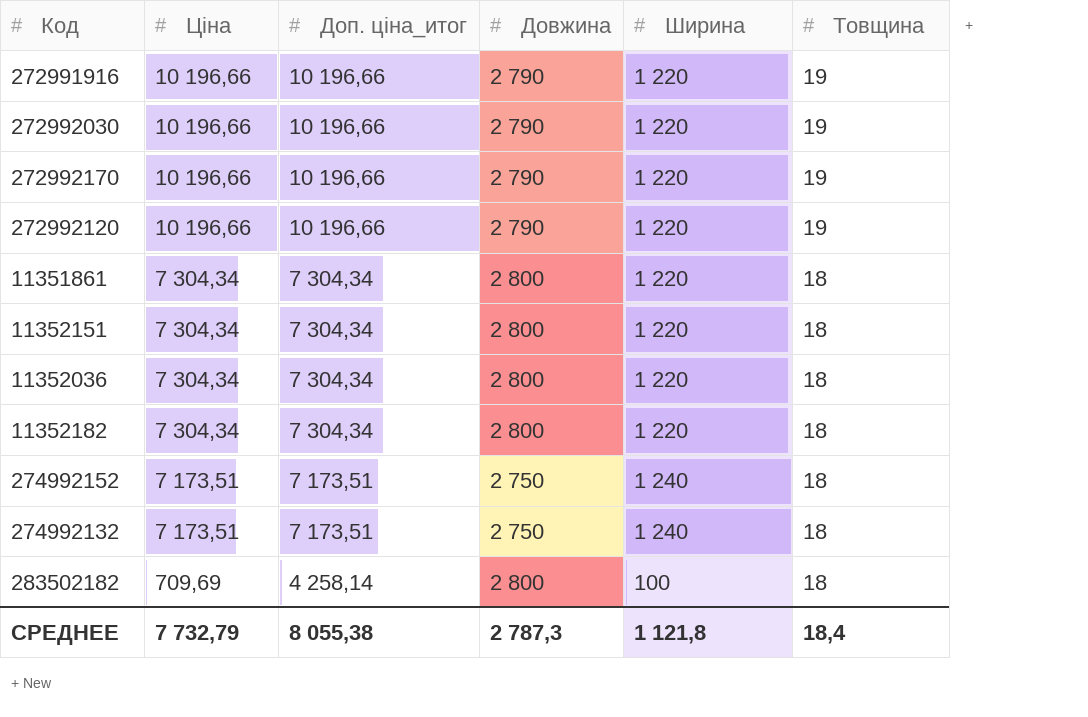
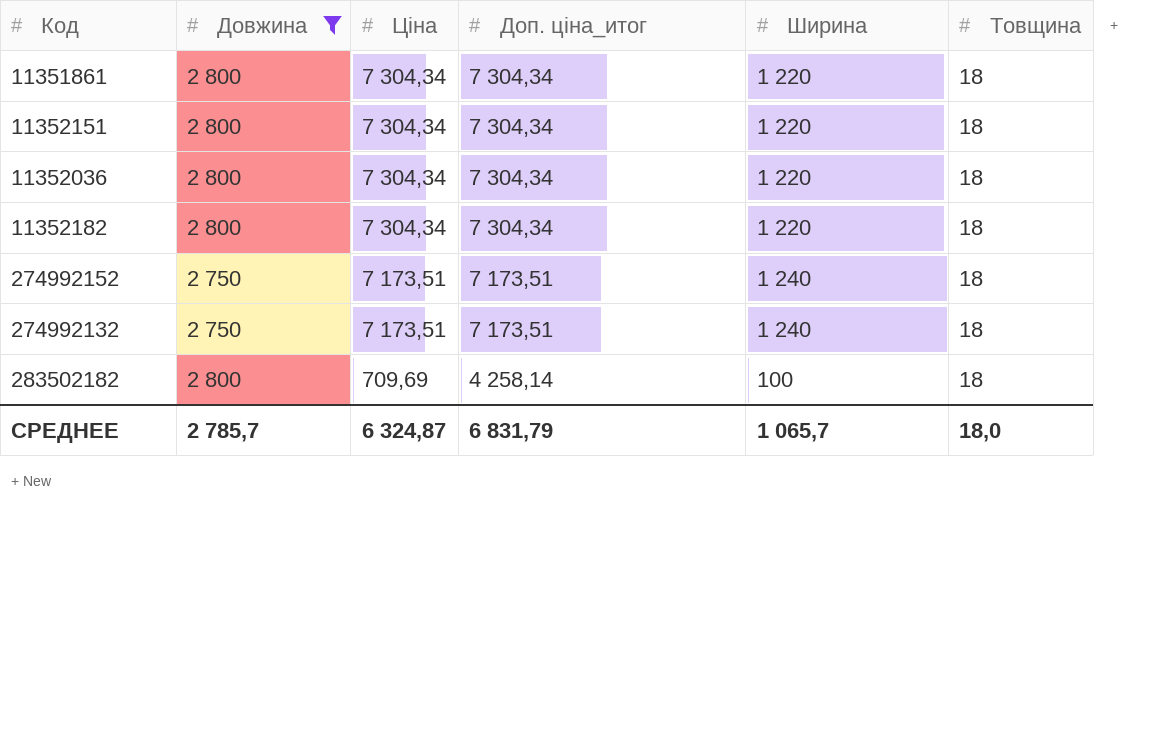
filter: none -> Довжина != 2 790
column Довжина | position: 4 -> 2
СРЕДНЕЕ | Довжина: 2 787,3 -> 2 785,7
СРЕДНЕЕ | Ціна: 7 732,79 -> 6 324,87
СРЕДНЕЕ | Доп. ціна_итог: 8 055,38 -> 6 831,79
СРЕДНЕЕ | Ширина: 1 121,8 -> 1 065,7
СРЕДНЕЕ | Товщина: 18,4 -> 18,0

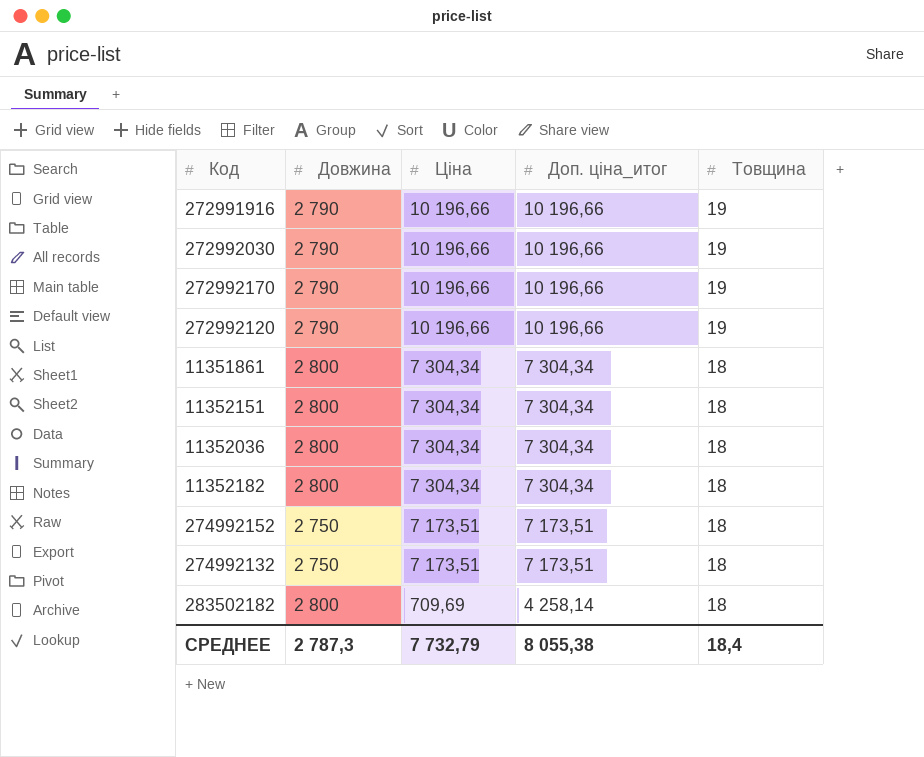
filter: Довжина != 2 790 -> none
column Ширина | position: 5 -> none
СРЕДНЕЕ | Довжина: 2 785,7 -> 2 787,3
СРЕДНЕЕ | Ціна: 6 324,87 -> 7 732,79
СРЕДНЕЕ | Доп. ціна_итог: 6 831,79 -> 8 055,38
СРЕДНЕЕ | Товщина: 18,0 -> 18,4

